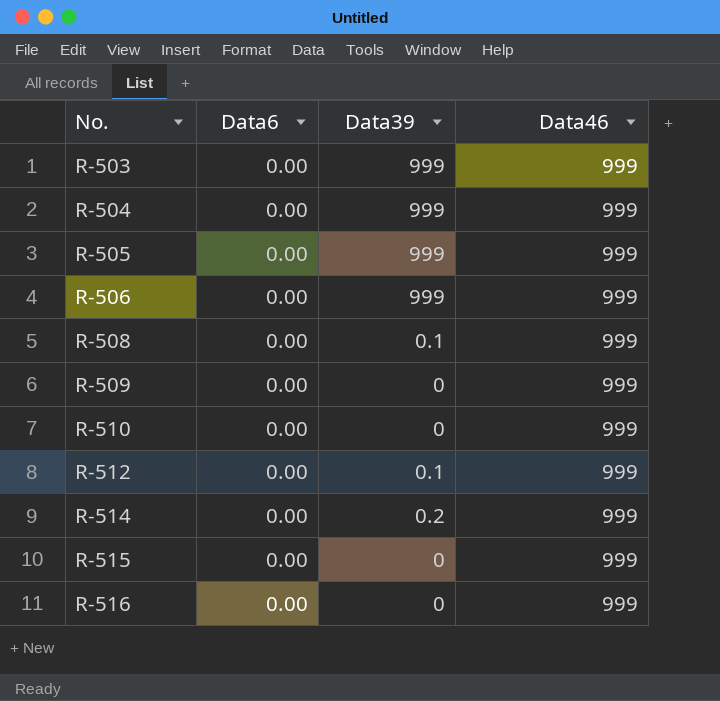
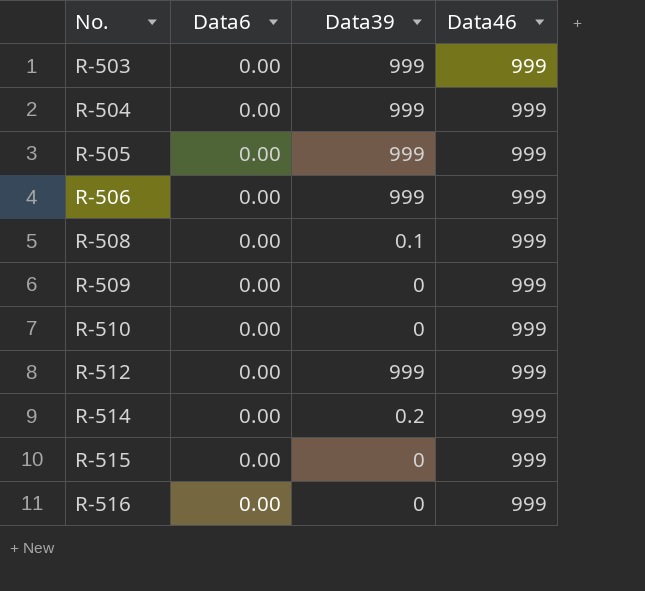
R-512 | Data39: 0.1 -> 999

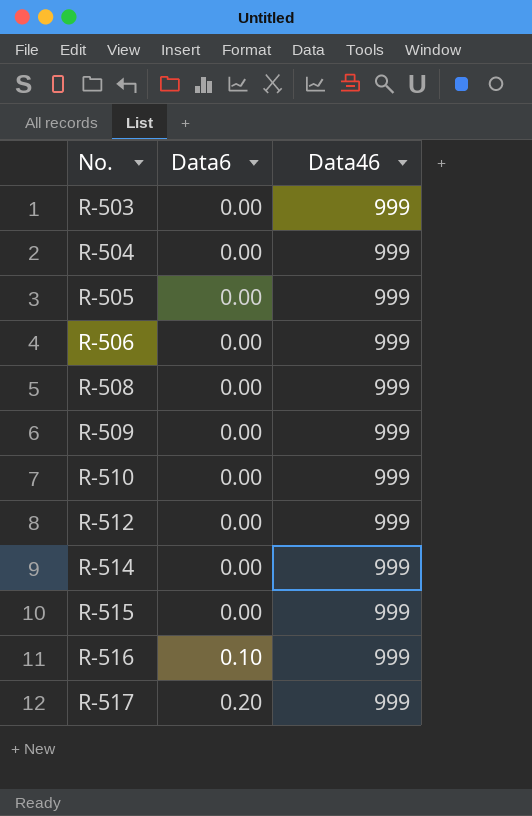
column Data39 | position: 3 -> none
R-516 | Data6: 0.00 -> 0.10
row R-517: none -> 0.20 | 999

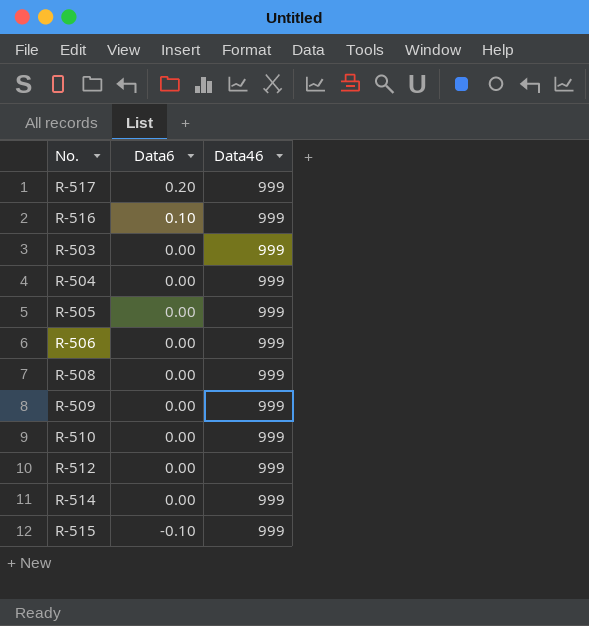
row order: No. ascending -> Data6 descending
R-515 | Data6: 0.00 -> -0.10

